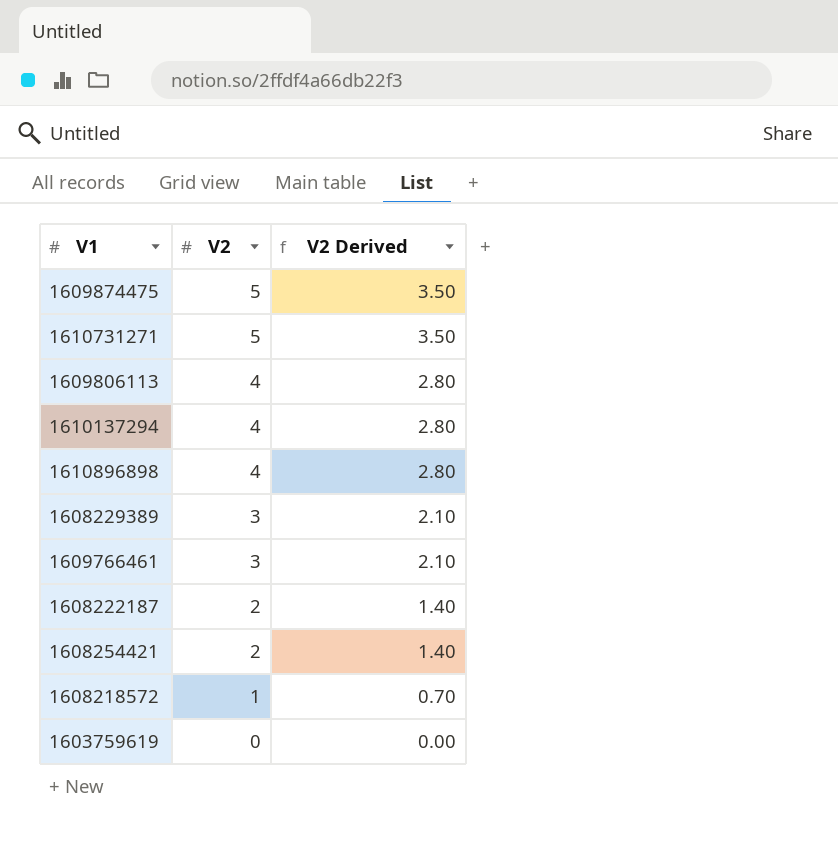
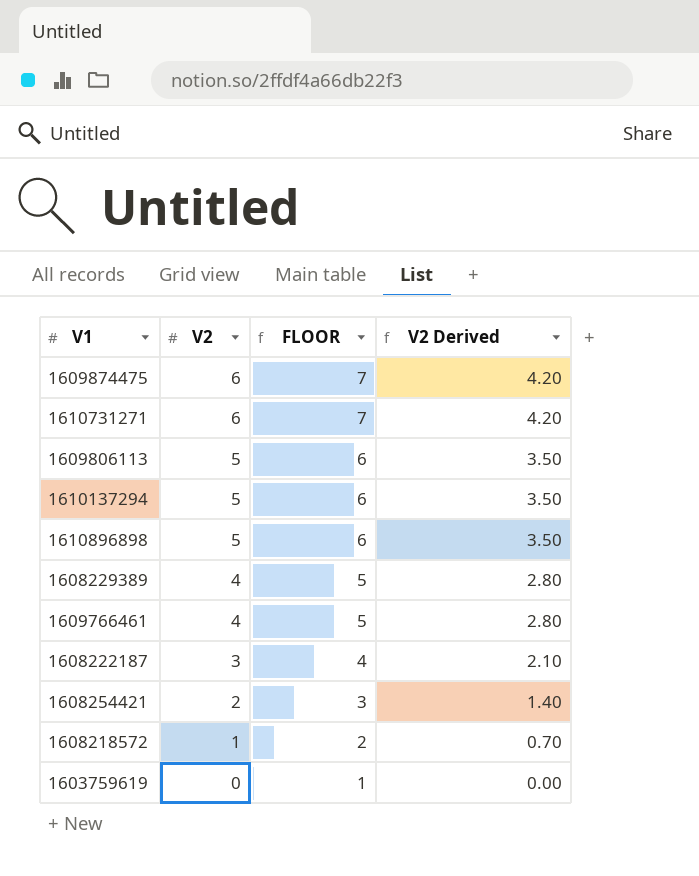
column FLOOR | formula: none -> [V2] + 1
1609874475 | V2: 5 -> 6
1609874475 | V2 Derived: 3.50 -> 4.20
1610731271 | V2: 5 -> 6
1610731271 | V2 Derived: 3.50 -> 4.20
1609806113 | V2: 4 -> 5
1609806113 | V2 Derived: 2.80 -> 3.50
1610137294 | V2: 4 -> 5
1610137294 | V2 Derived: 2.80 -> 3.50
1610896898 | V2: 4 -> 5
1610896898 | V2 Derived: 2.80 -> 3.50
1608229389 | V2: 3 -> 4
1608229389 | V2 Derived: 2.10 -> 2.80
1609766461 | V2: 3 -> 4
1609766461 | V2 Derived: 2.10 -> 2.80
1608222187 | V2: 2 -> 3
1608222187 | V2 Derived: 1.40 -> 2.10

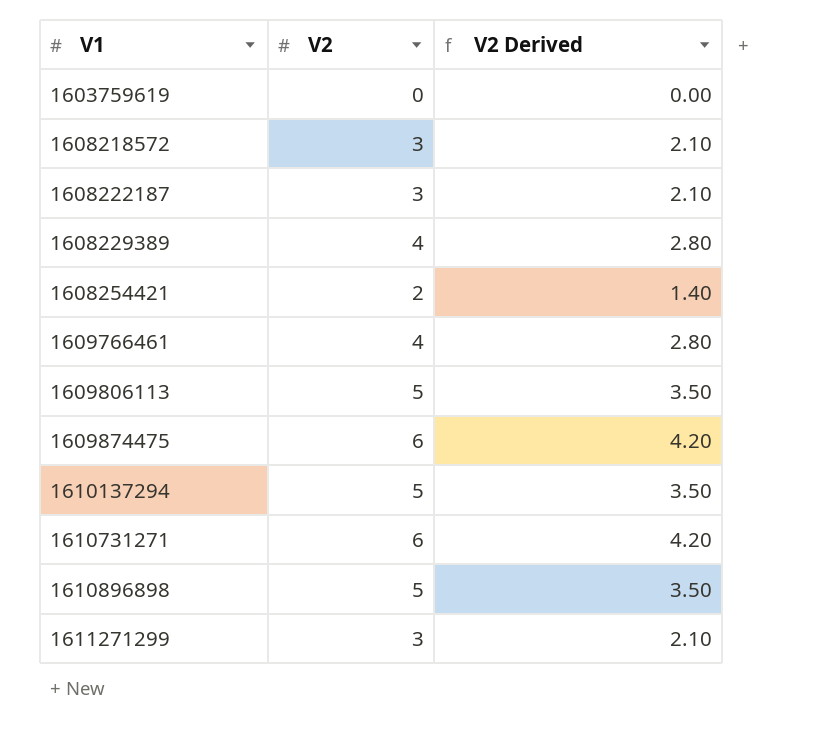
row order: V2 descending -> V1 ascending
column FLOOR | formula: [V2] + 1 -> none
1608218572 | V2: 1 -> 3
1608218572 | V2 Derived: 0.70 -> 2.10
row 1611271299: none -> 3 | 2.10

